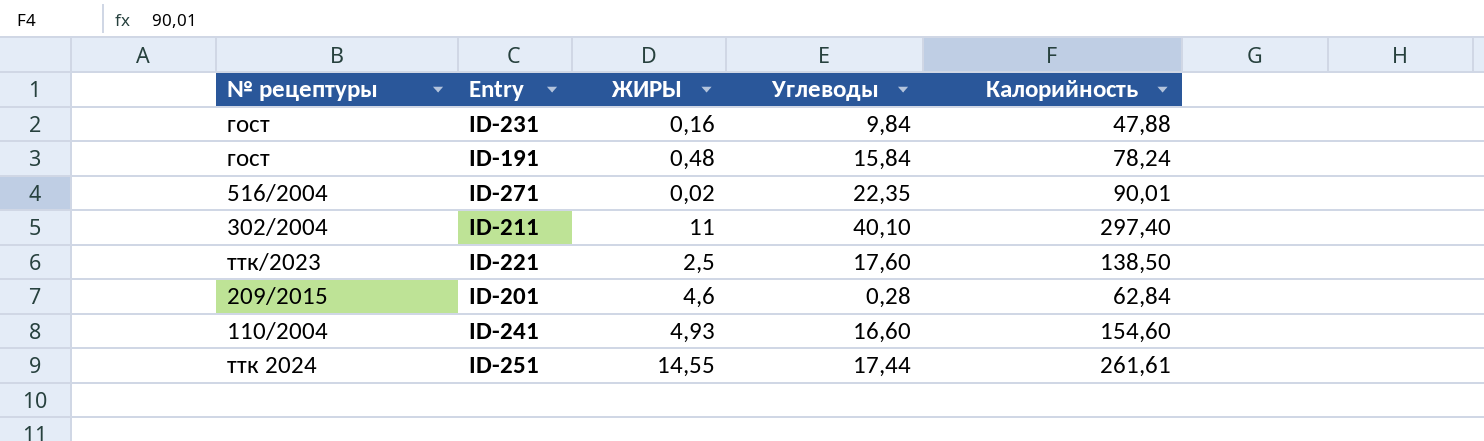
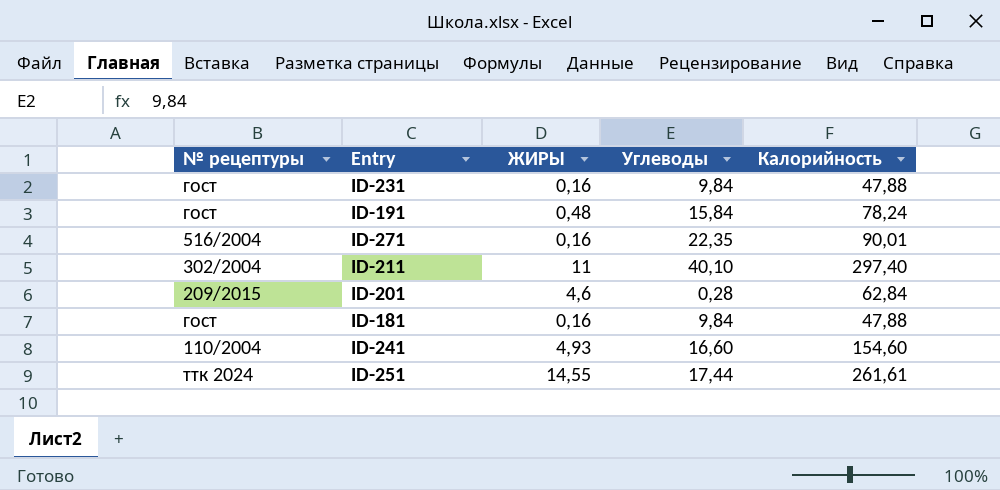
row ID-221: ттк/2023 | 2,5 | 17,60 | 138,50 -> none
ID-271 | ЖИРЫ: 0,02 -> 0,16
row ID-181: none -> гост | 0,16 | 9,84 | 47,88

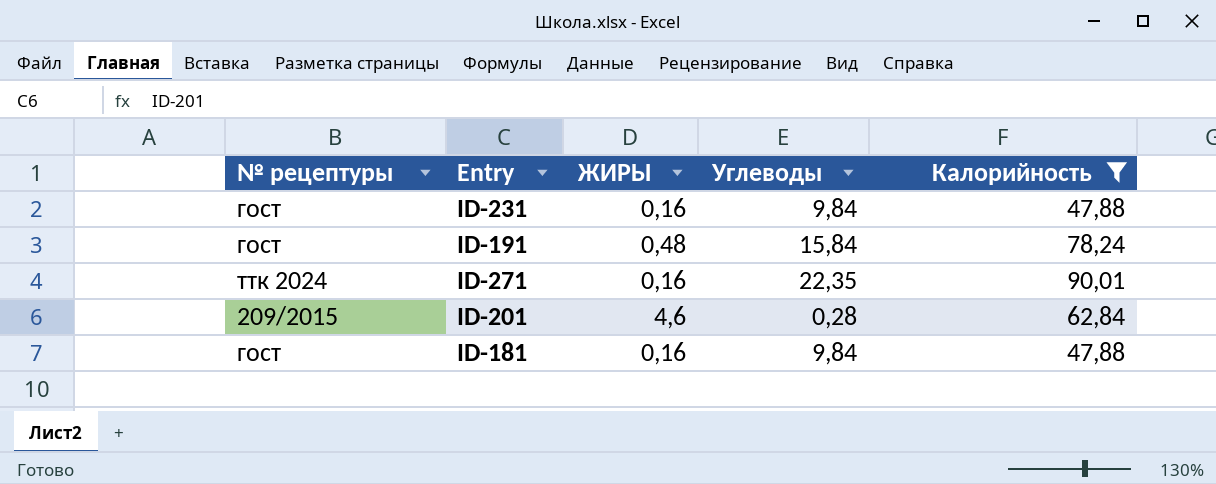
filter: none -> Калорийность <= 90,01
ID-271 | № рецептуры: 516/2004 -> ттк 2024

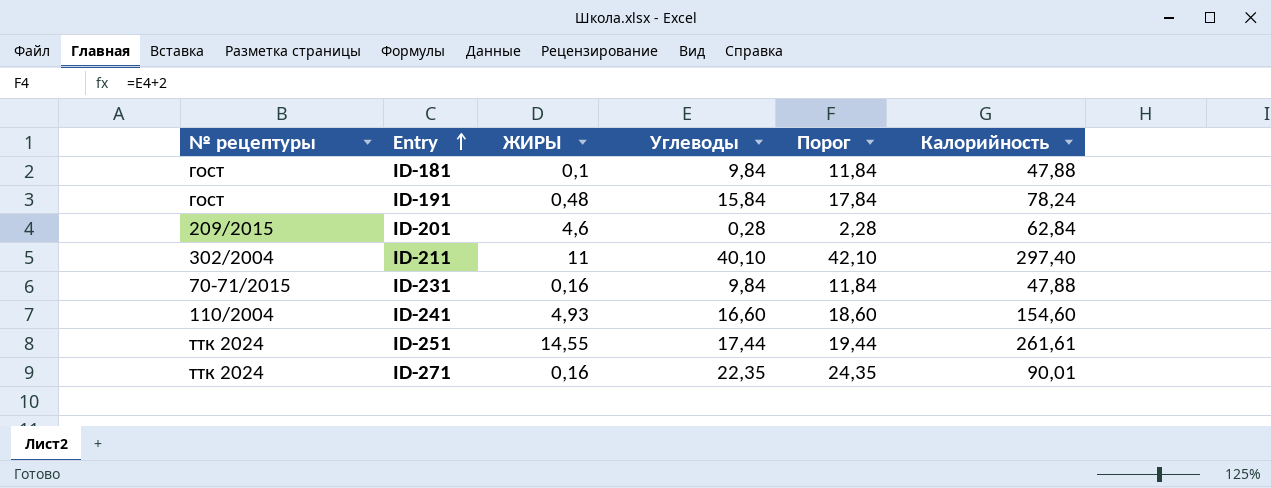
filter: Калорийность <= 90,01 -> none
row order: none -> Entry ascending
column Порог | formula: none -> [Углеводы] + 2
ID-181 | ЖИРЫ: 0,16 -> 0,1
ID-231 | № рецептуры: гост -> 70-71/2015

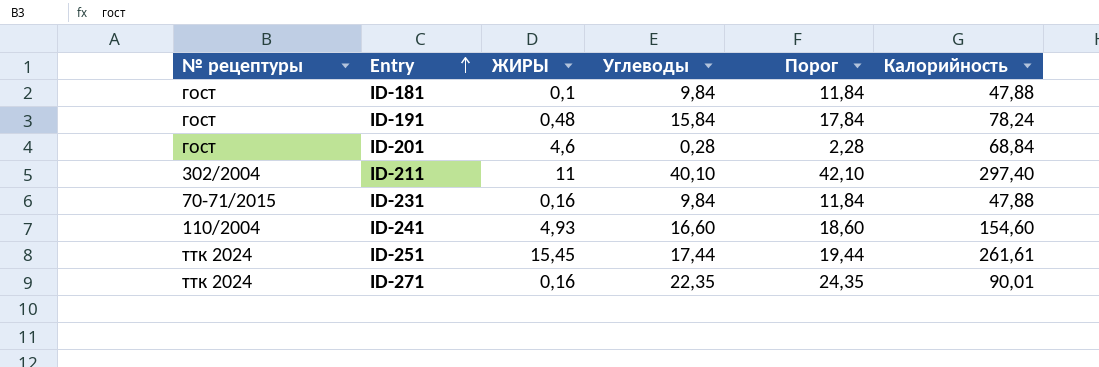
ID-201 | № рецептуры: 209/2015 -> гост
ID-201 | Калорийность: 62,84 -> 68,84
ID-251 | ЖИРЫ: 14,55 -> 15,45

